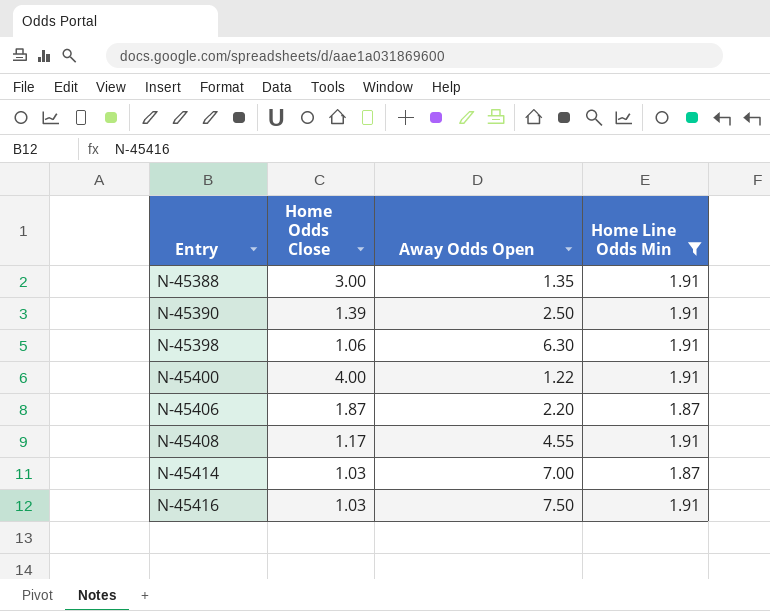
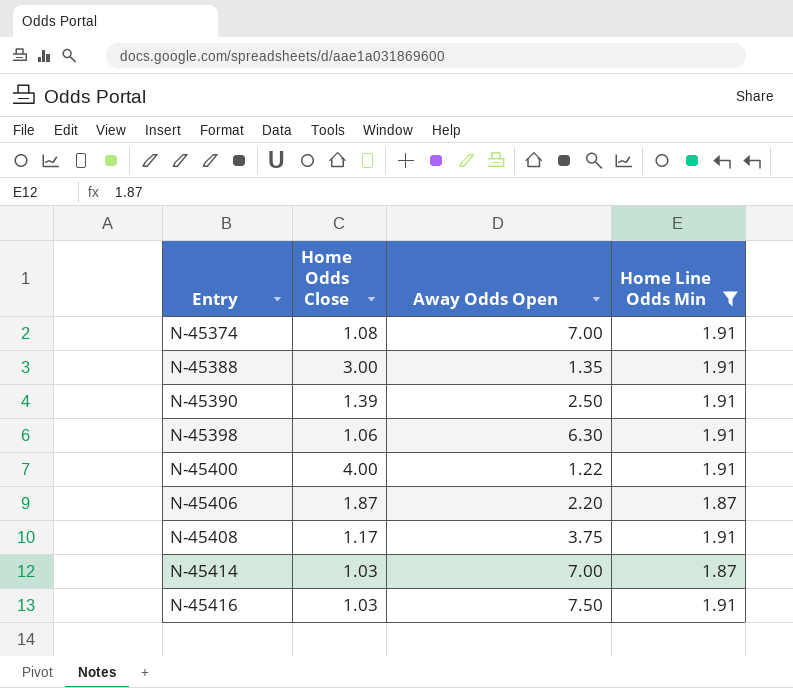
row N-45374: none -> 1.08 | 7.00 | 1.91
N-45408 | Away Odds Open: 4.55 -> 3.75

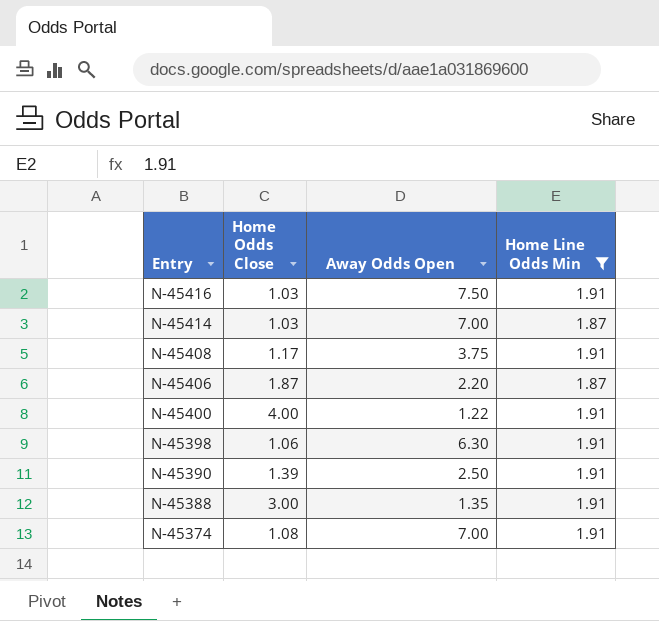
row order: Entry ascending -> Entry descending

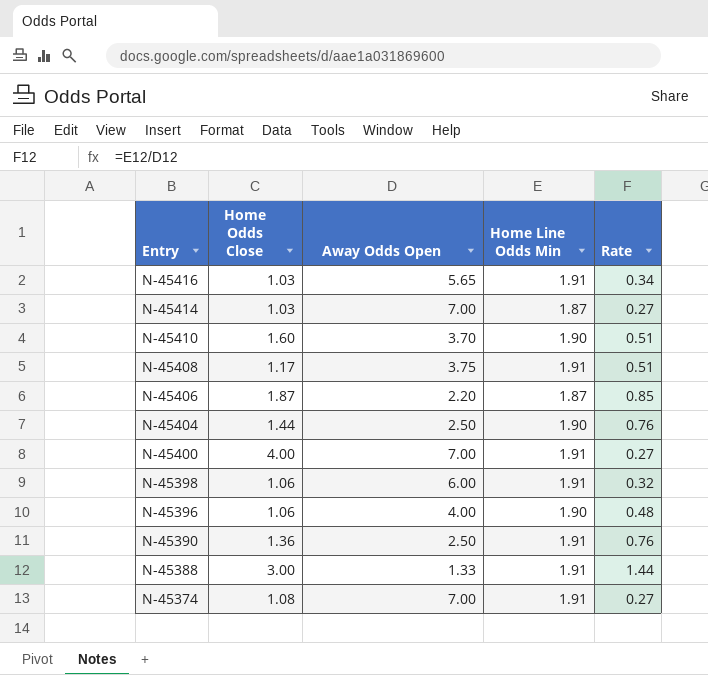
filter: Home Line Odds Min != 1.90 -> none
column Rate | formula: none -> [Home Line Odds Min] / [Away Odds Open]
N-45416 | Away Odds Open: 7.50 -> 5.65
N-45400 | Away Odds Open: 1.22 -> 7.00
N-45398 | Away Odds Open: 6.30 -> 6.00
N-45390 | Home Odds Close: 1.39 -> 1.36
N-45388 | Away Odds Open: 1.35 -> 1.33

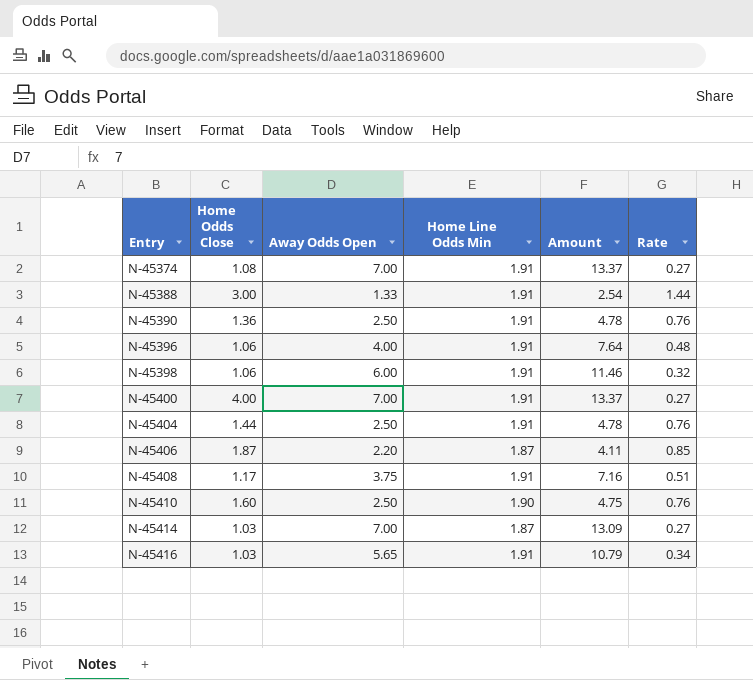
row order: Entry descending -> Entry ascending
column Amount | formula: none -> [Away Odds Open] * [Home Line Odds Min]
N-45396 | Home Line Odds Min: 1.90 -> 1.91
N-45404 | Home Line Odds Min: 1.90 -> 1.91
N-45410 | Away Odds Open: 3.70 -> 2.50
N-45410 | Rate: 0.51 -> 0.76

